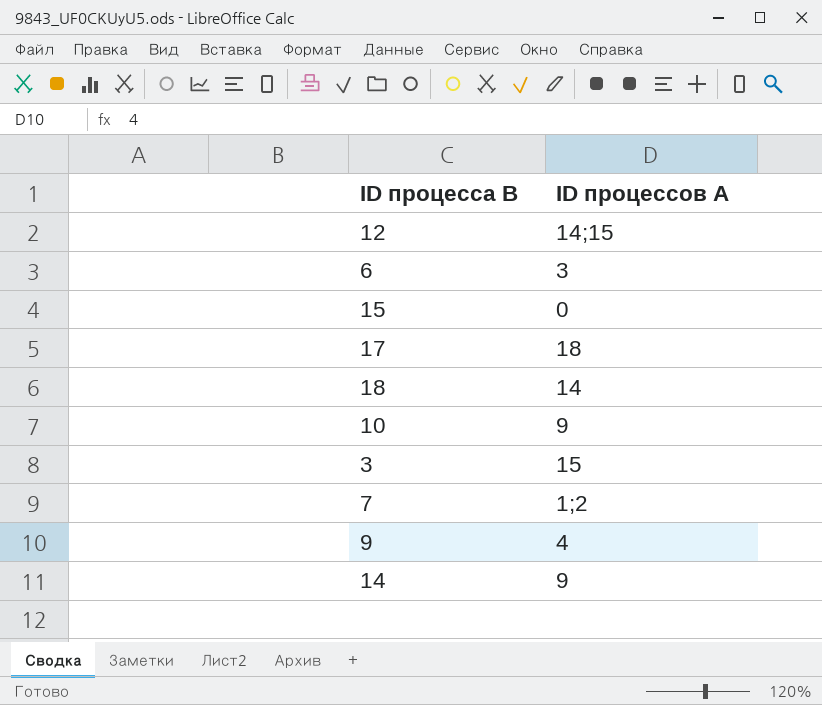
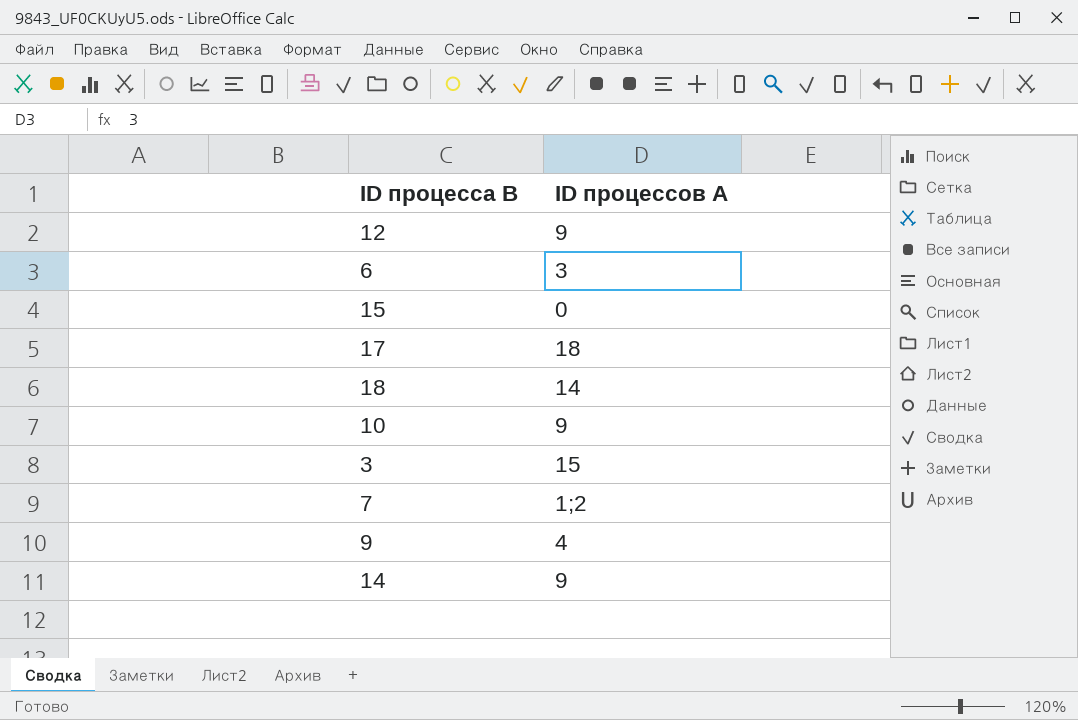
12 | ID процессов A: 14;15 -> 9

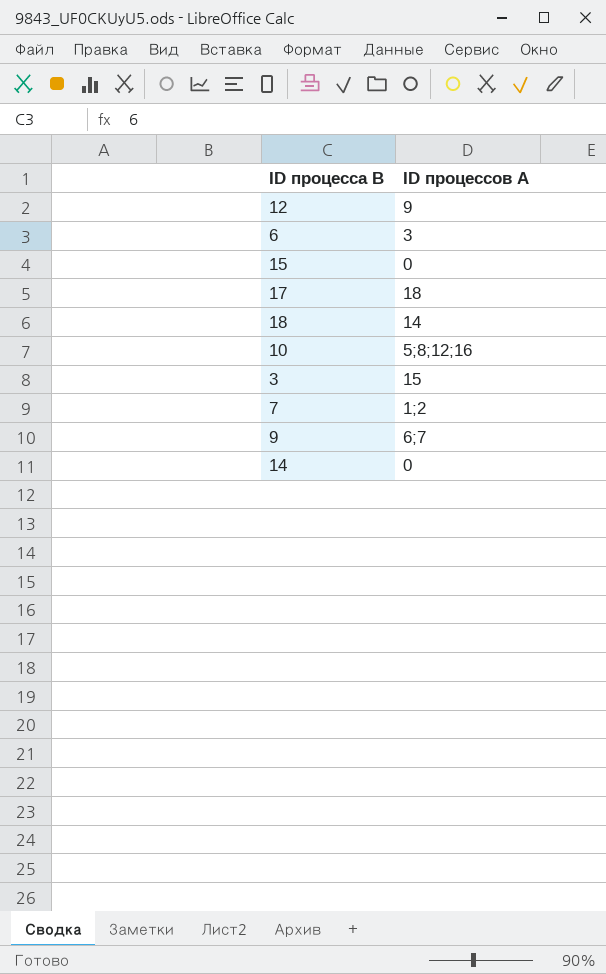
10 | ID процессов A: 9 -> 5;8;12;16
9 | ID процессов A: 4 -> 6;7
14 | ID процессов A: 9 -> 0

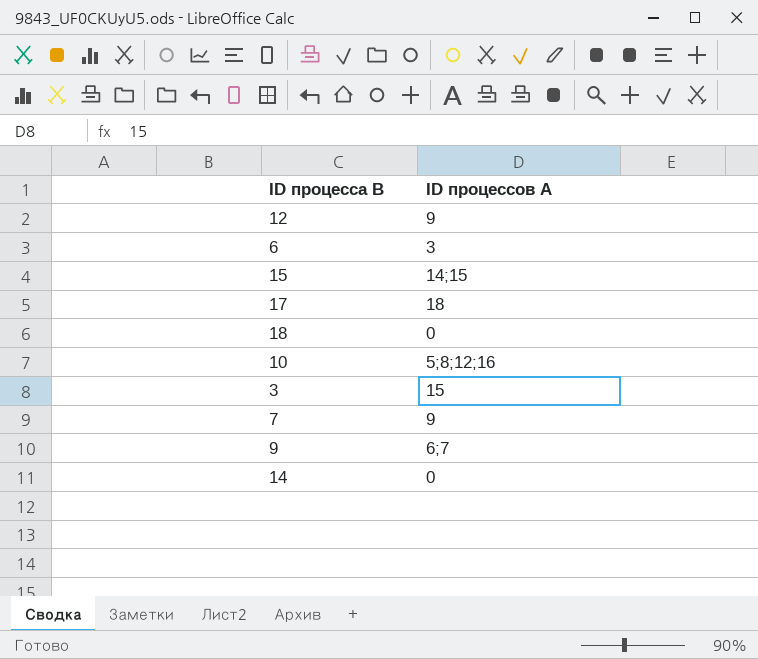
15 | ID процессов A: 0 -> 14;15
18 | ID процессов A: 14 -> 0
7 | ID процессов A: 1;2 -> 9

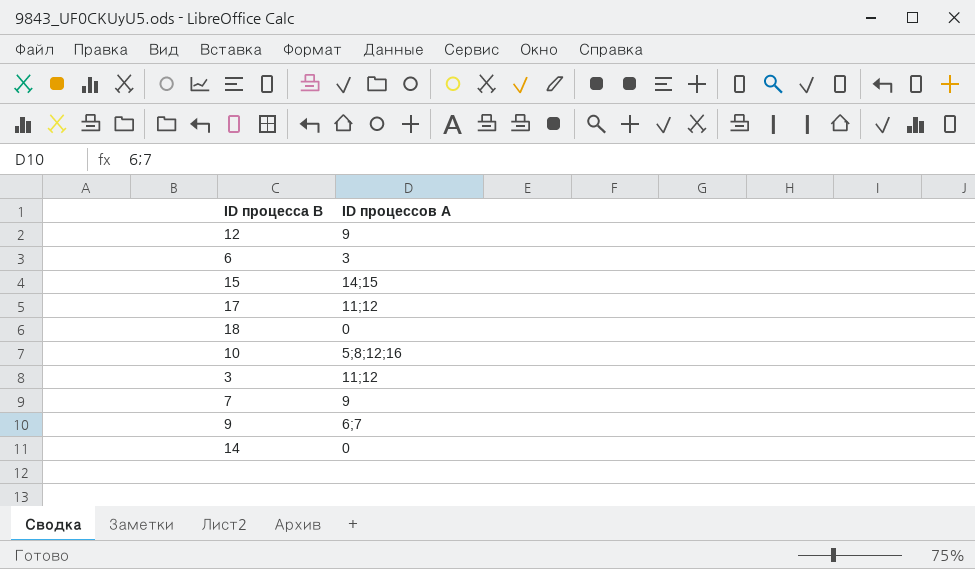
17 | ID процессов A: 18 -> 11;12
3 | ID процессов A: 15 -> 11;12

